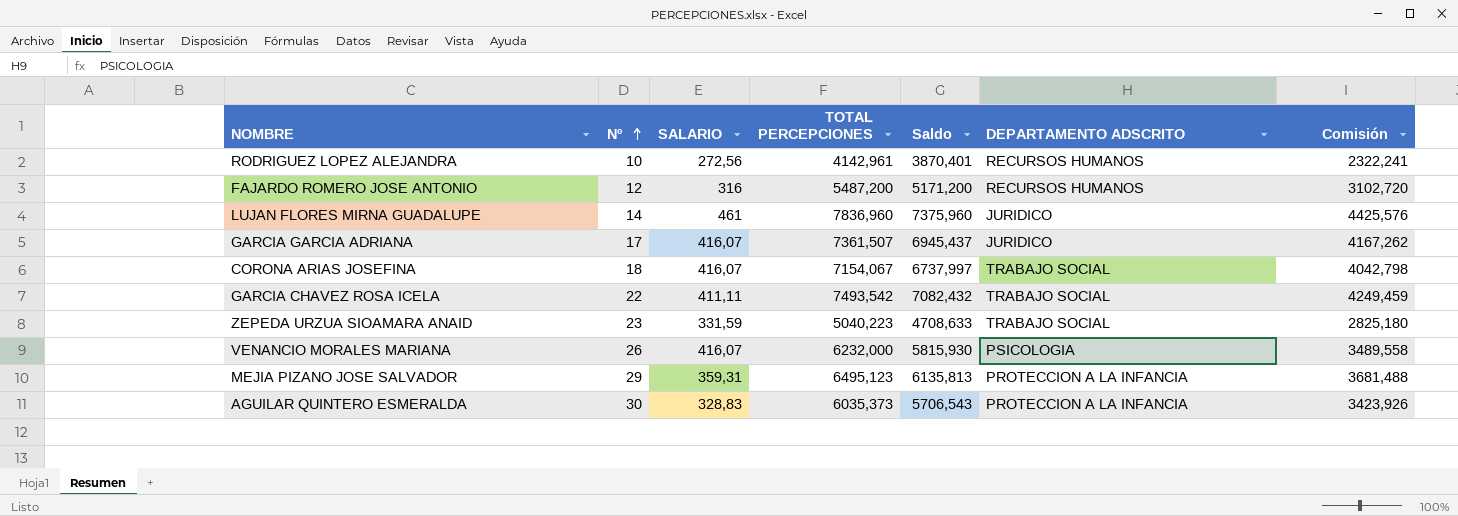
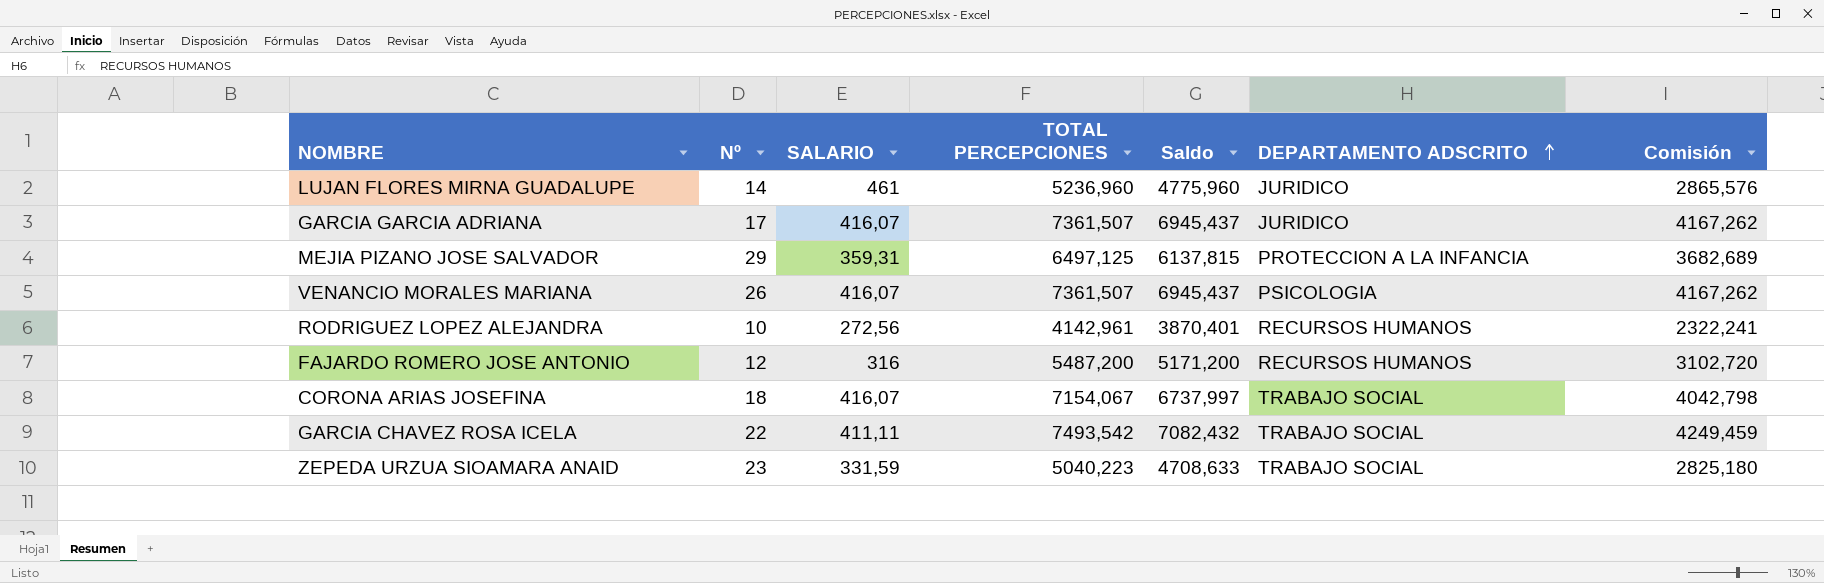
row order: Nº ascending -> DEPARTAMENTO ADSCRITO ascending
row AGUILAR QUINTERO ESMERALDA: 30 | 328,83 | 6035,373 | 5706,543 | PROTECCION A LA INFANCIA | 3423,926 -> none
LUJAN FLORES MIRNA GUADALUPE | TOTAL PERCEPCIONES: 7836,960 -> 5236,960
LUJAN FLORES MIRNA GUADALUPE | Saldo: 7375,960 -> 4775,960
LUJAN FLORES MIRNA GUADALUPE | Comisión: 4425,576 -> 2865,576
MEJIA PIZANO JOSE SALVADOR | TOTAL PERCEPCIONES: 6495,123 -> 6497,125
MEJIA PIZANO JOSE SALVADOR | Saldo: 6135,813 -> 6137,815
MEJIA PIZANO JOSE SALVADOR | Comisión: 3681,488 -> 3682,689
VENANCIO MORALES MARIANA | TOTAL PERCEPCIONES: 6232,000 -> 7361,507
VENANCIO MORALES MARIANA | Saldo: 5815,930 -> 6945,437
VENANCIO MORALES MARIANA | Comisión: 3489,558 -> 4167,262

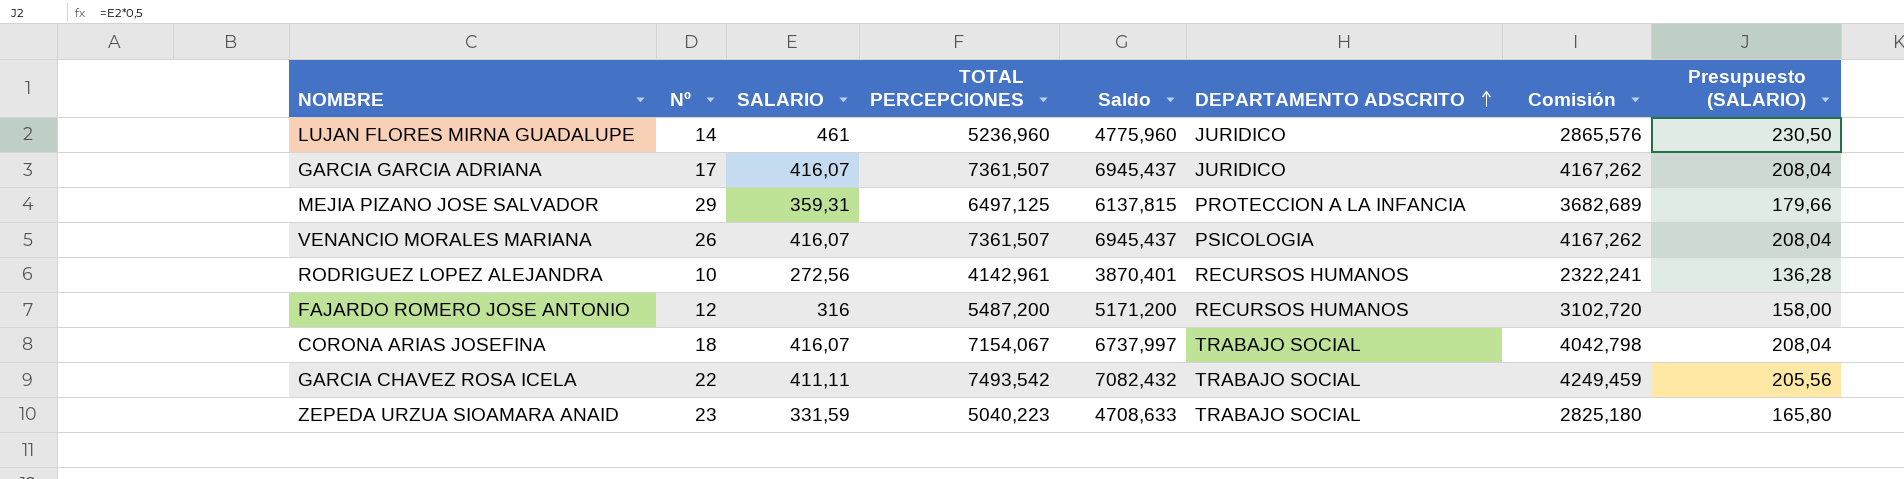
column Presupuesto (SALARIO) | formula: none -> [SALARIO] * 0,5

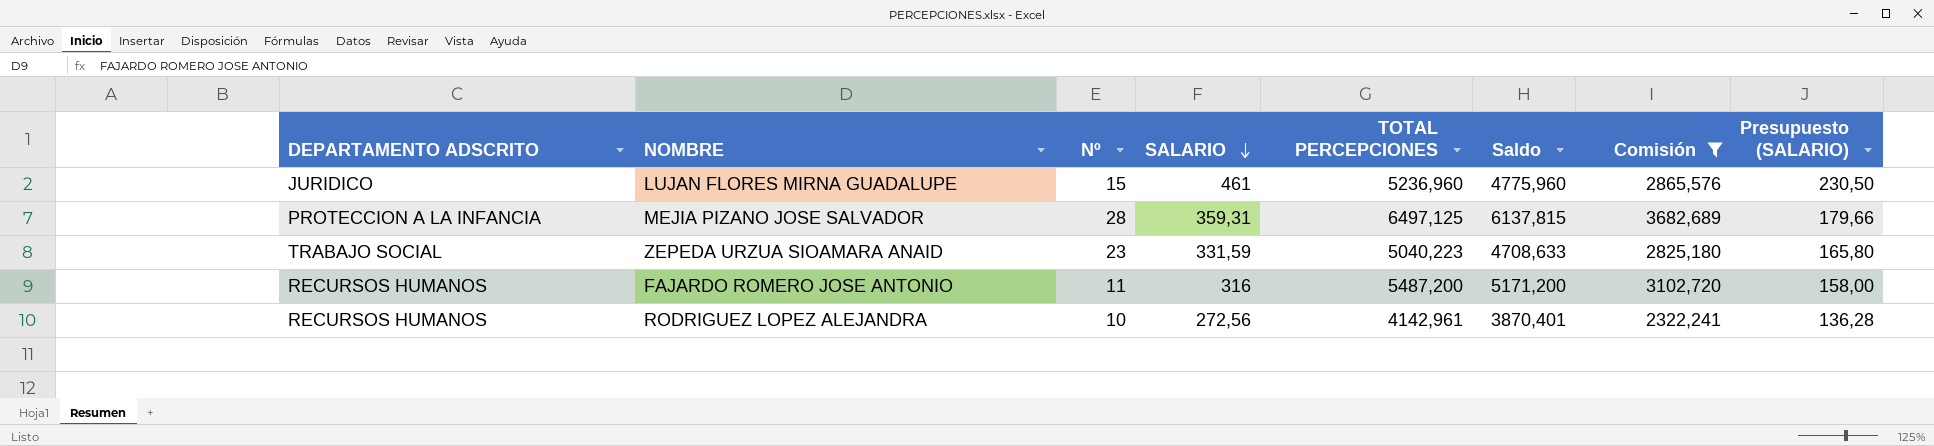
filter: none -> Comisión <= 3682,689
row order: DEPARTAMENTO ADSCRITO ascending -> SALARIO descending
column DEPARTAMENTO ADSCRITO | position: 6 -> 1
LUJAN FLORES MIRNA GUADALUPE | Nº: 14 -> 15
MEJIA PIZANO JOSE SALVADOR | Nº: 29 -> 28
FAJARDO ROMERO JOSE ANTONIO | Nº: 12 -> 11

